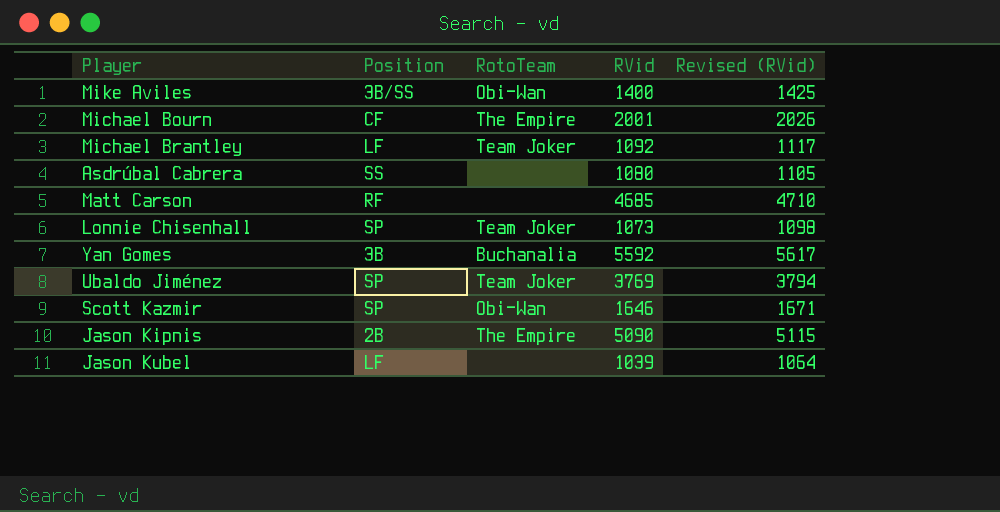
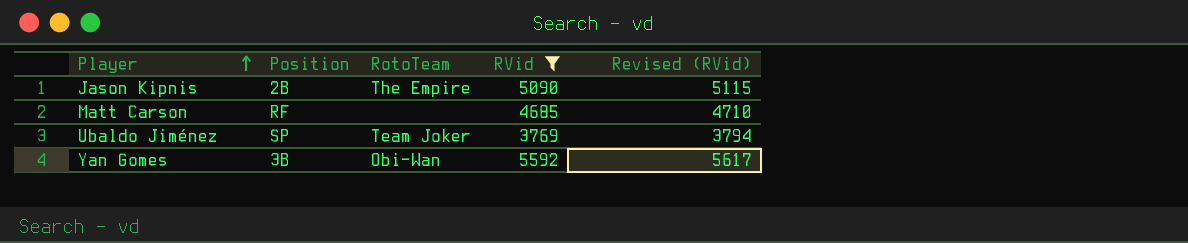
filter: none -> RVid >= 3769
row order: none -> Player ascending
Yan Gomes | RotoTeam: Buchanalia -> Obi-Wan

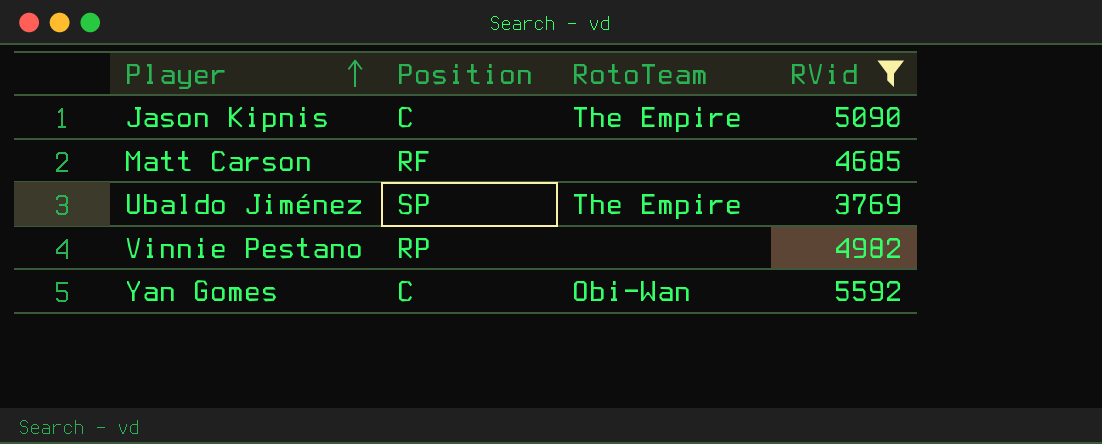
column Revised (RVid) | formula: [RVid] + 25 -> none
Jason Kipnis | Position: 2B -> C
Ubaldo Jiménez | RotoTeam: Team Joker -> The Empire
row Vinnie Pestano: none -> RP | none | 4982
Yan Gomes | Position: 3B -> C

